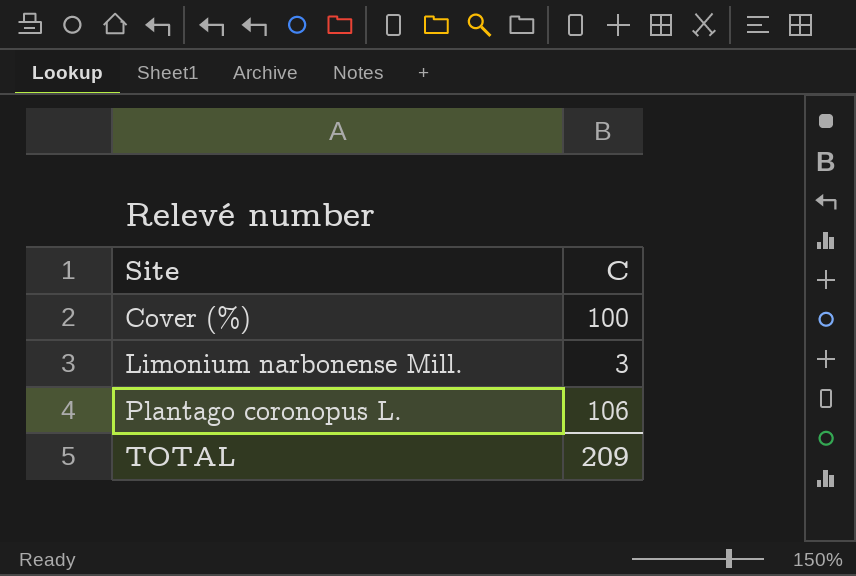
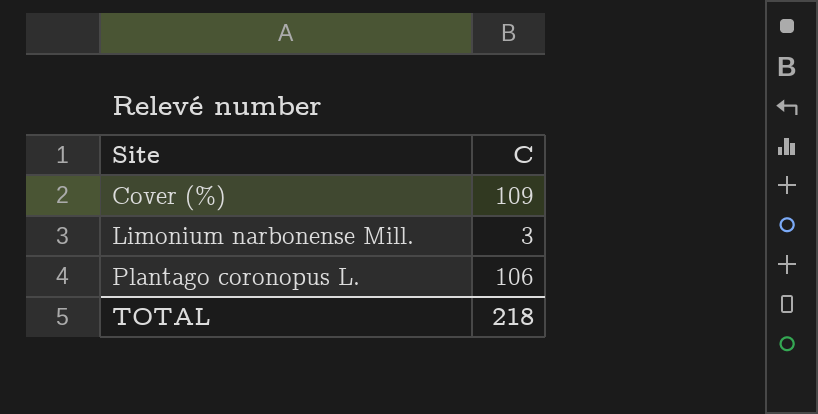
Cover (%) | C: 100 -> 109
TOTAL | C: 209 -> 218

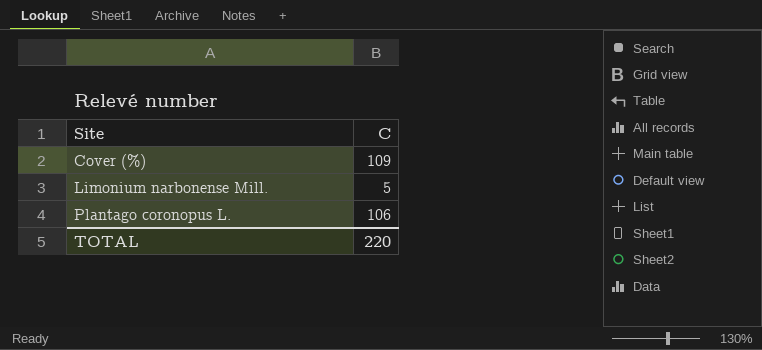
Limonium narbonense Mill. | C: 3 -> 5
TOTAL | C: 218 -> 220

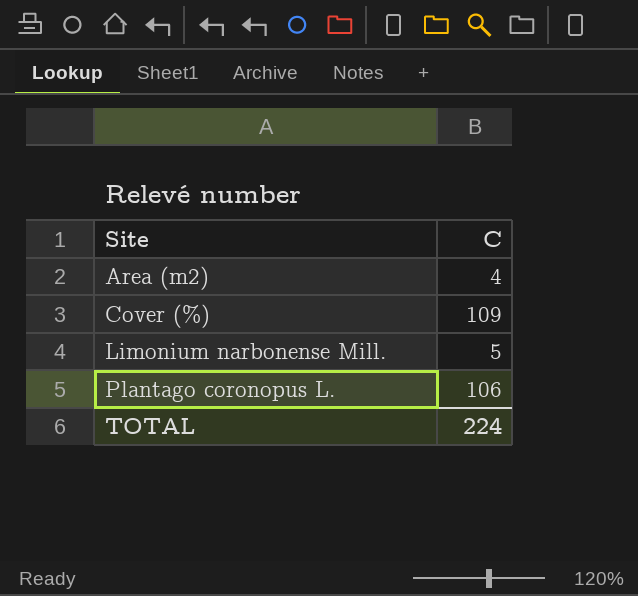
row Area (m2): none -> 4
TOTAL | C: 220 -> 224

